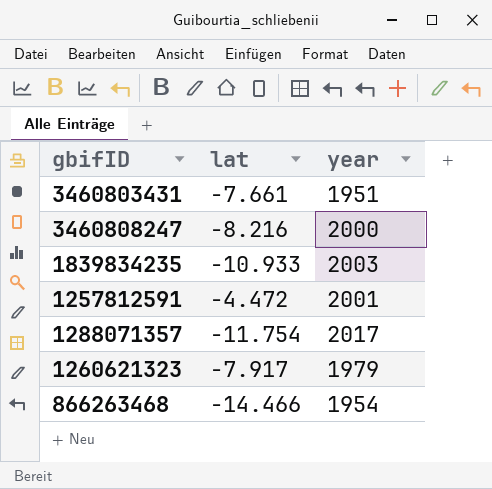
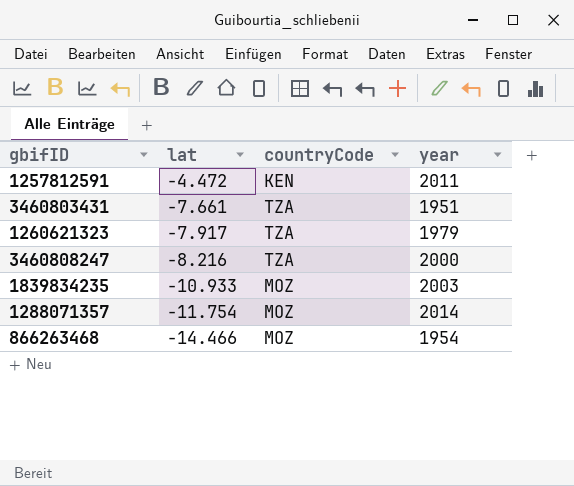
row order: none -> lat descending
column countryCode | position: none -> 3
1257812591 | year: 2001 -> 2011
1288071357 | year: 2017 -> 2014

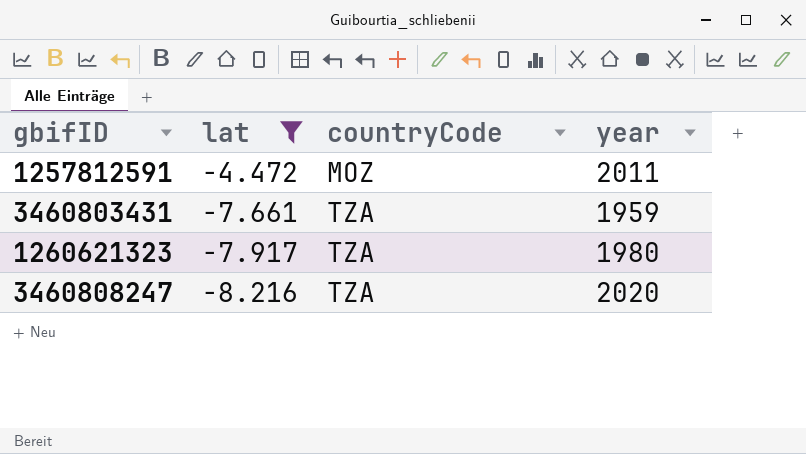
filter: none -> lat >= -8.216
1257812591 | countryCode: KEN -> MOZ
3460803431 | year: 1951 -> 1959
1260621323 | year: 1979 -> 1980
3460808247 | year: 2000 -> 2020

